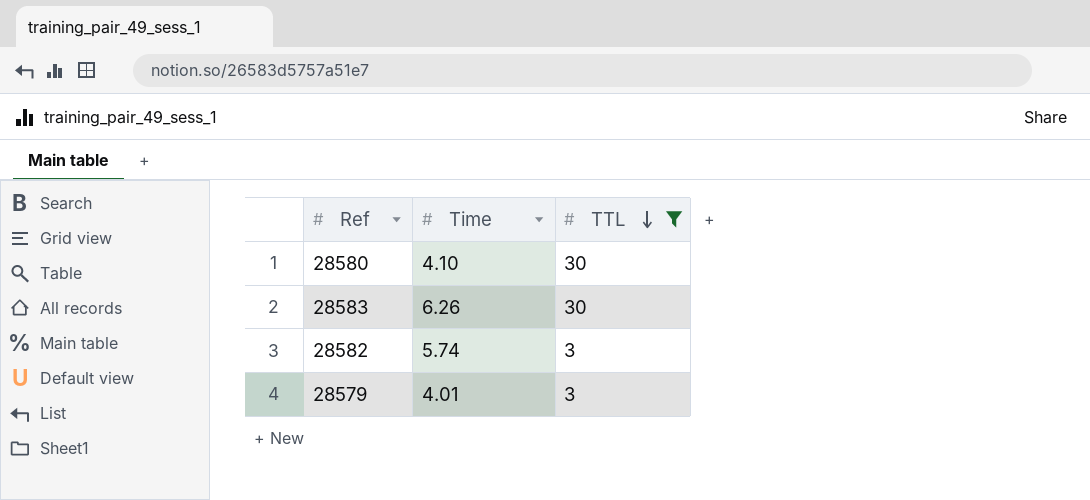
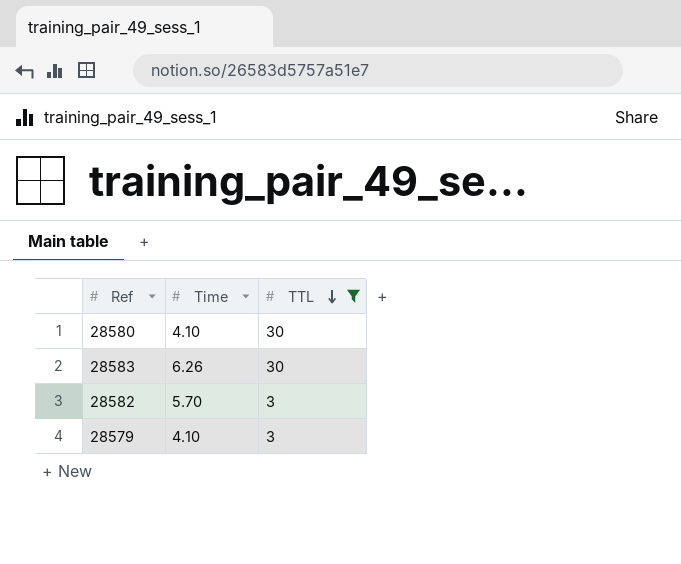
28582 | Time: 5.74 -> 5.70
28579 | Time: 4.01 -> 4.10

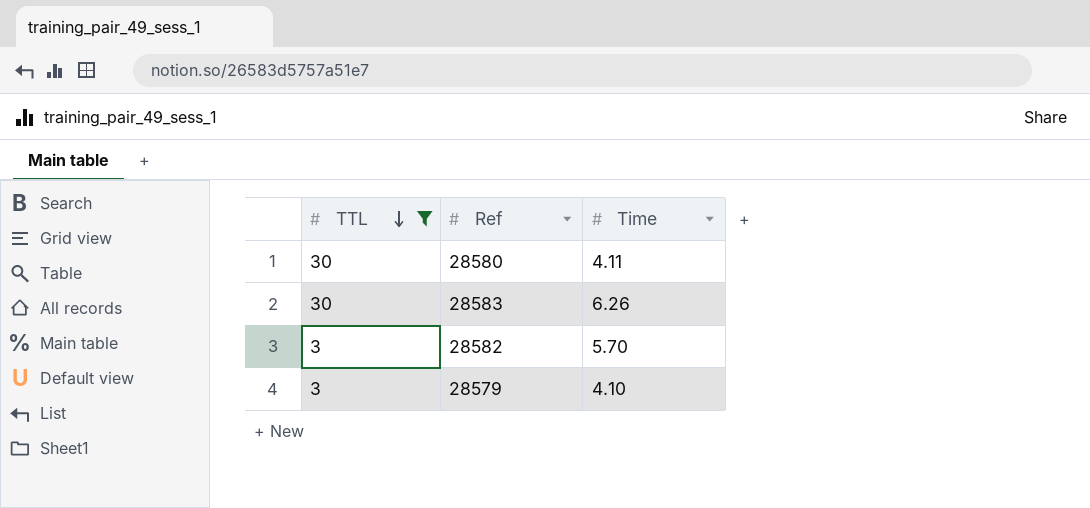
column TTL | position: 3 -> 1
28580 | Time: 4.10 -> 4.11

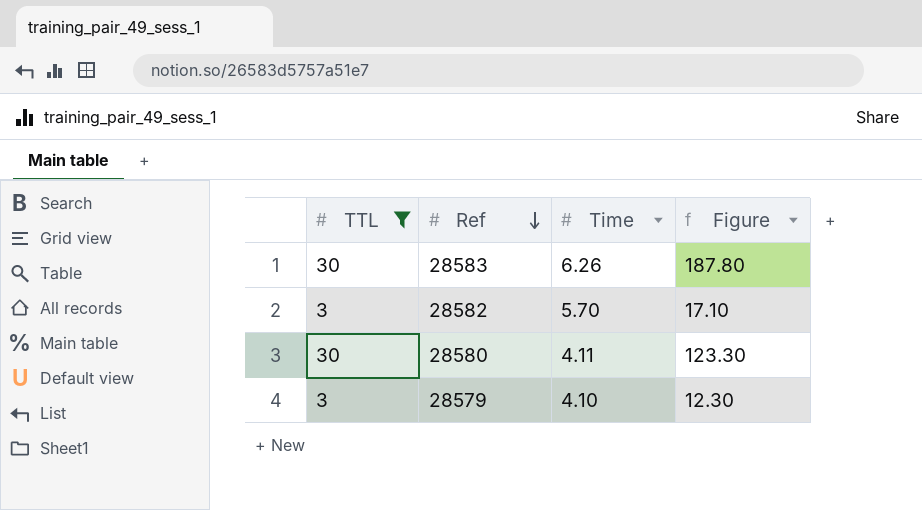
row order: TTL descending -> Ref descending
column Figure | formula: none -> [TTL] * [Time]

